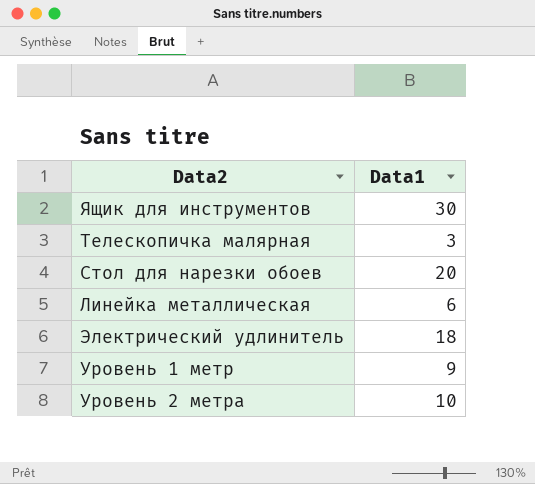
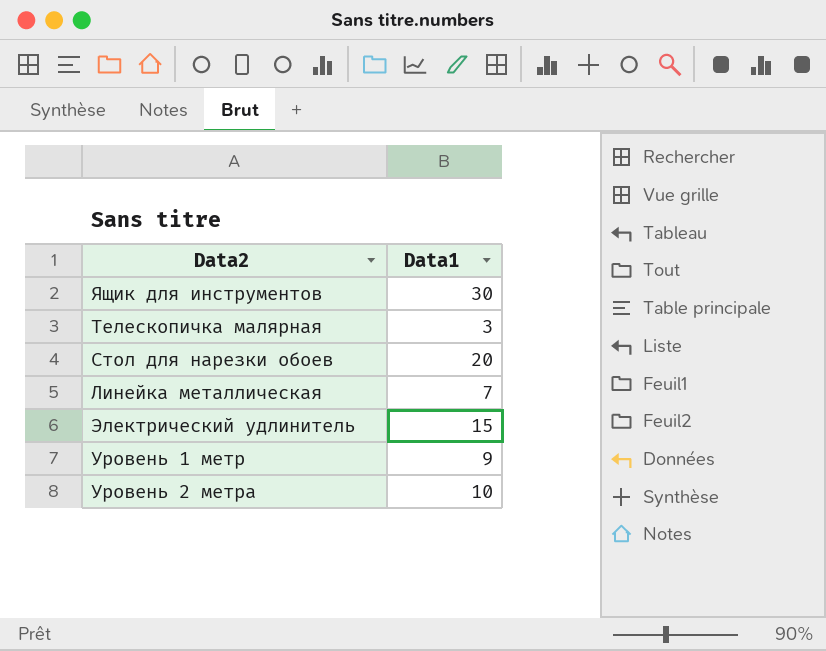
Линейка металлическая | Data1: 6 -> 7
Электрический удлинитель | Data1: 18 -> 15

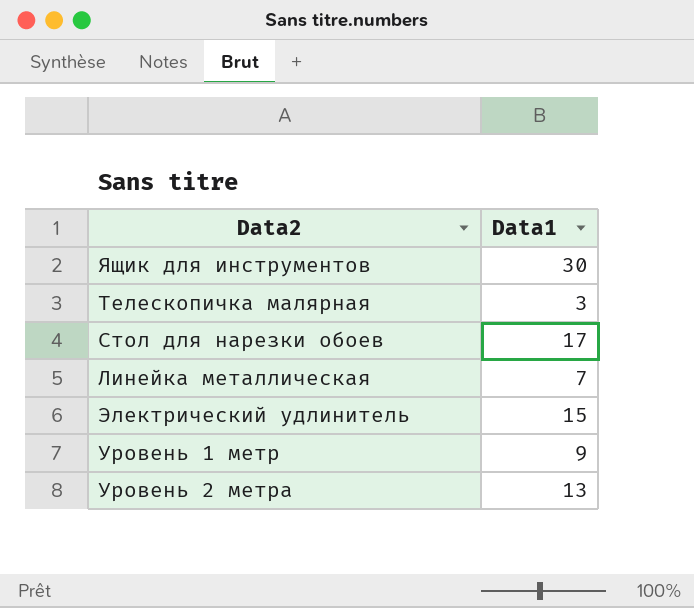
Cтол для нарезки обоев | Data1: 20 -> 17
Уровень 2 метра | Data1: 10 -> 13

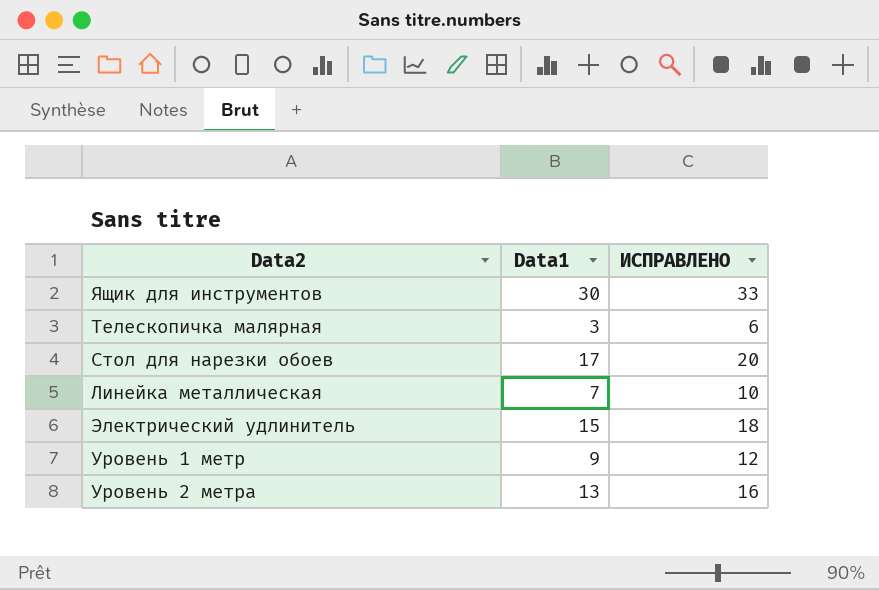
column ИСПРАВЛЕНО | formula: none -> [Data1] + 3

